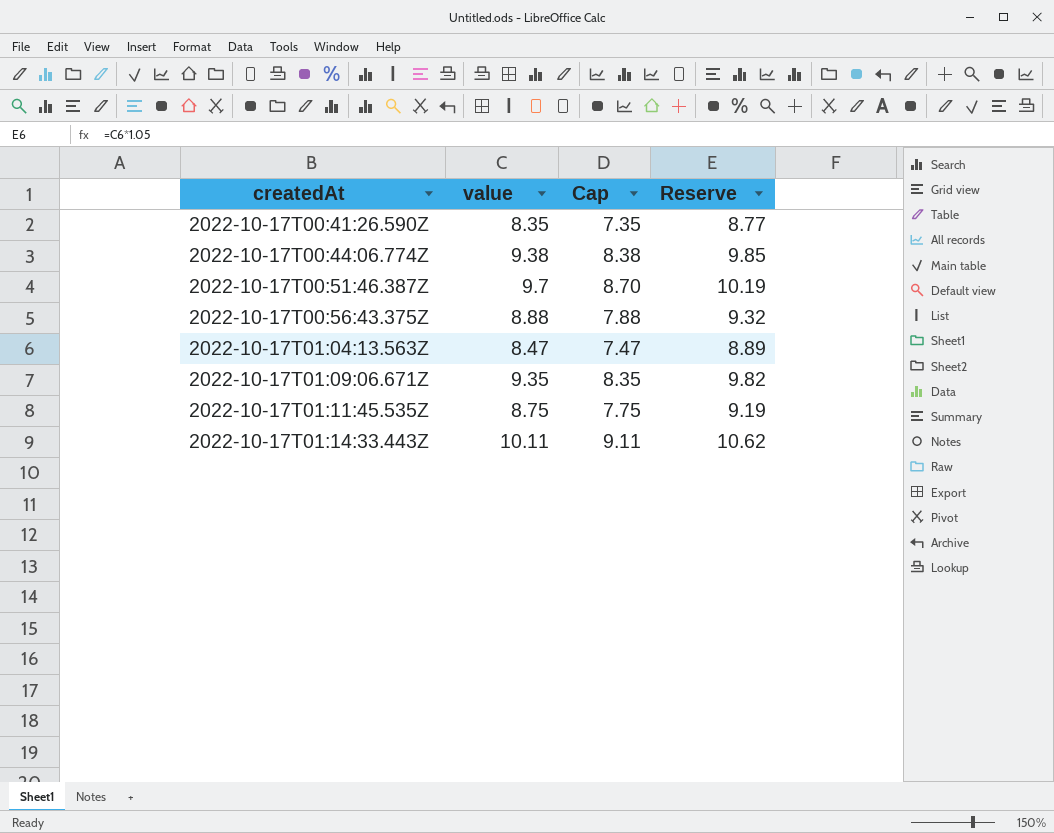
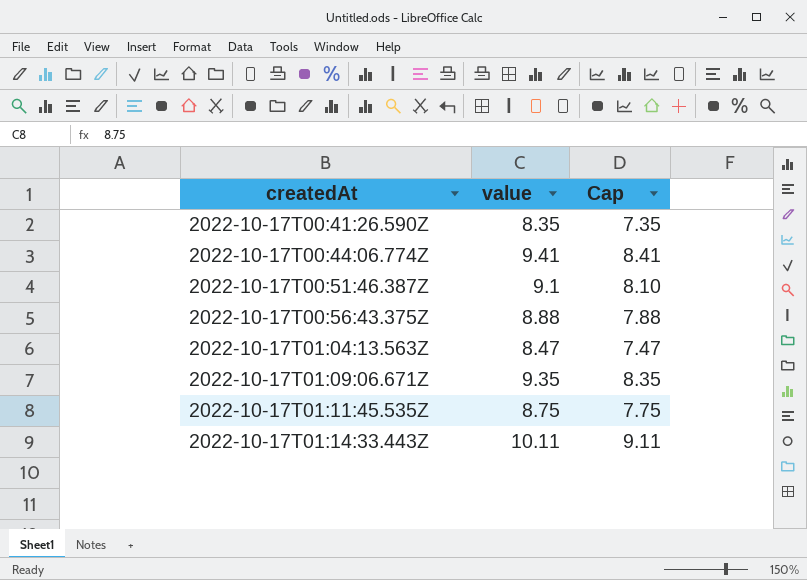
column Reserve | formula: [value] * 1.05 -> none
2022-10-17T00:44:06.774Z | value: 9.38 -> 9.41
2022-10-17T00:44:06.774Z | Cap: 8.38 -> 8.41
2022-10-17T00:51:46.387Z | value: 9.7 -> 9.1
2022-10-17T00:51:46.387Z | Cap: 8.70 -> 8.10

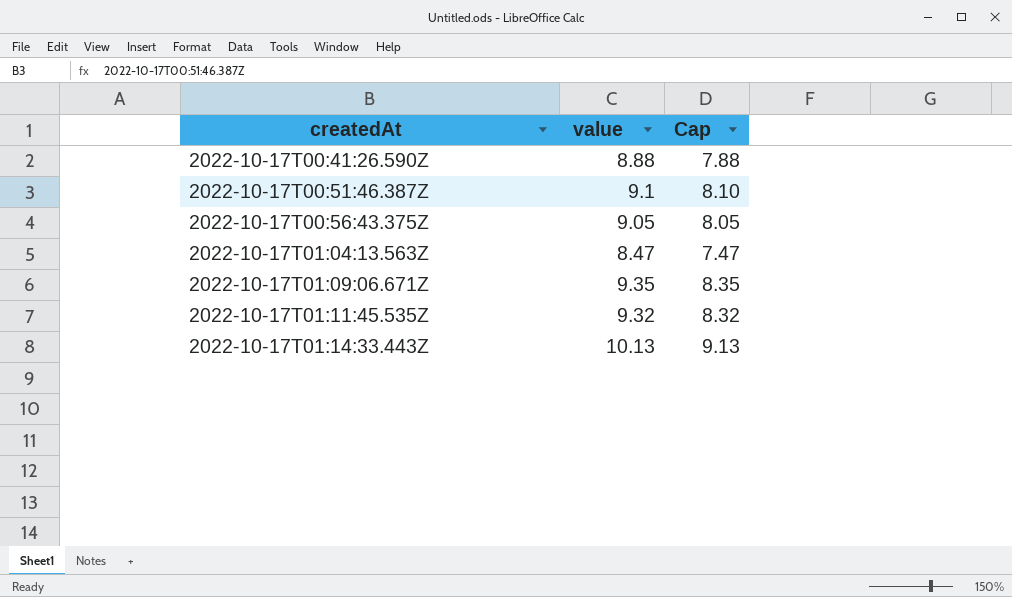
row 2022-10-17T00:44:06.774Z: 9.41 | 8.41 -> none
2022-10-17T00:41:26.590Z | value: 8.35 -> 8.88
2022-10-17T00:41:26.590Z | Cap: 7.35 -> 7.88
2022-10-17T00:56:43.375Z | value: 8.88 -> 9.05
2022-10-17T00:56:43.375Z | Cap: 7.88 -> 8.05
2022-10-17T01:11:45.535Z | value: 8.75 -> 9.32
2022-10-17T01:11:45.535Z | Cap: 7.75 -> 8.32
2022-10-17T01:14:33.443Z | value: 10.11 -> 10.13
2022-10-17T01:14:33.443Z | Cap: 9.11 -> 9.13

